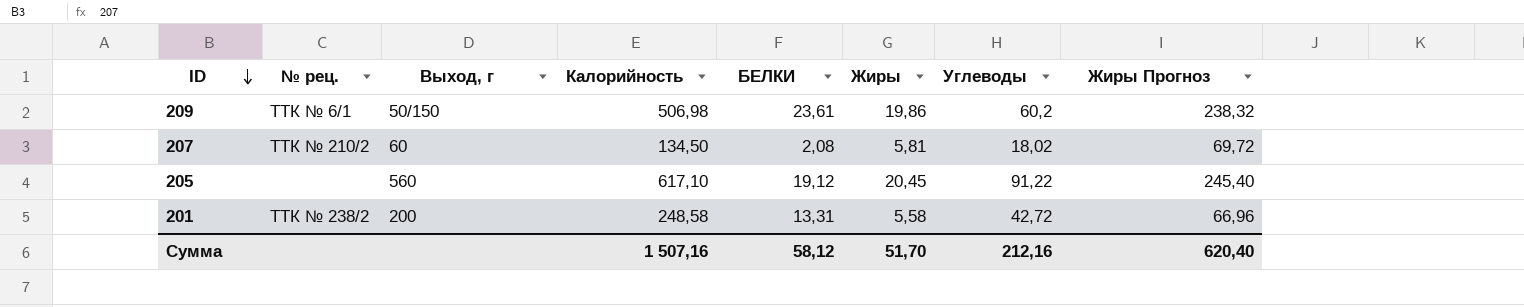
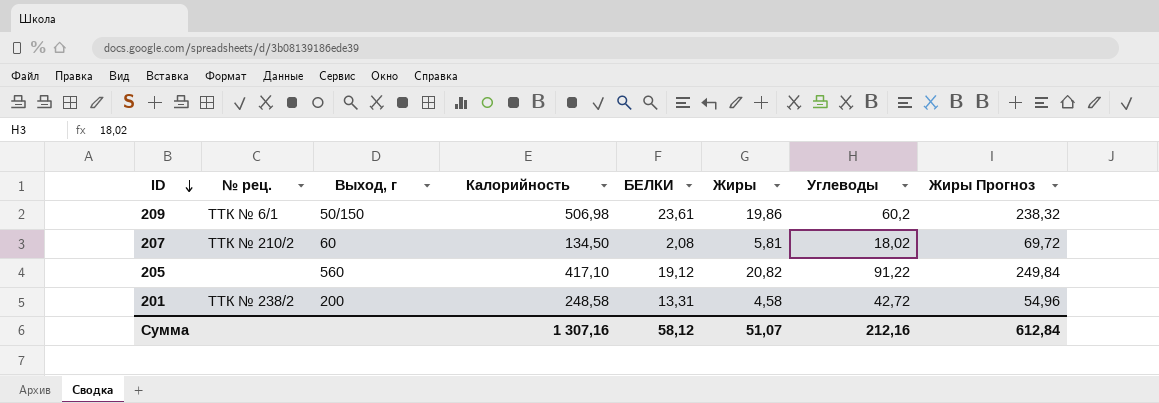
205 | Калорийность: 617,10 -> 417,10
205 | Жиры: 20,45 -> 20,82
205 | Жиры Прогноз: 245,40 -> 249,84
201 | Жиры: 5,58 -> 4,58
201 | Жиры Прогноз: 66,96 -> 54,96
Сумма | Калорийность: 1 507,16 -> 1 307,16
Сумма | Жиры: 51,70 -> 51,07
Сумма | Жиры Прогноз: 620,40 -> 612,84

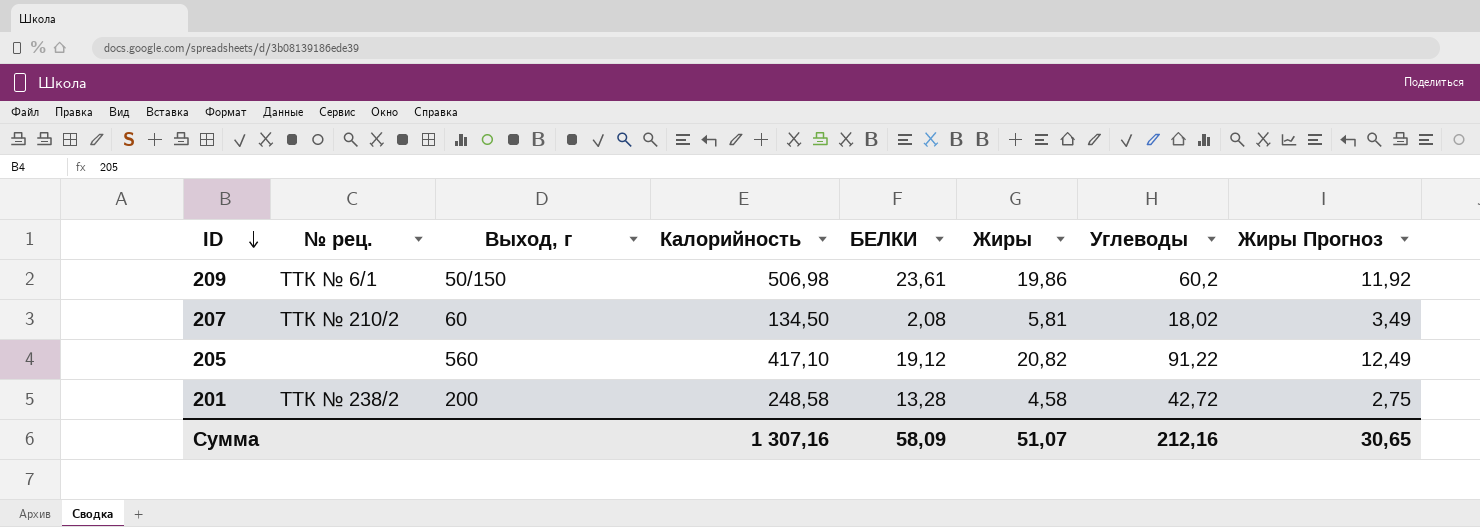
column Жиры Прогноз | formula: [Жиры] * 12 -> [Жиры] * 0,6
201 | БЕЛКИ: 13,31 -> 13,28
Сумма | БЕЛКИ: 58,12 -> 58,09
Сумма | Жиры Прогноз: 612,84 -> 30,65

